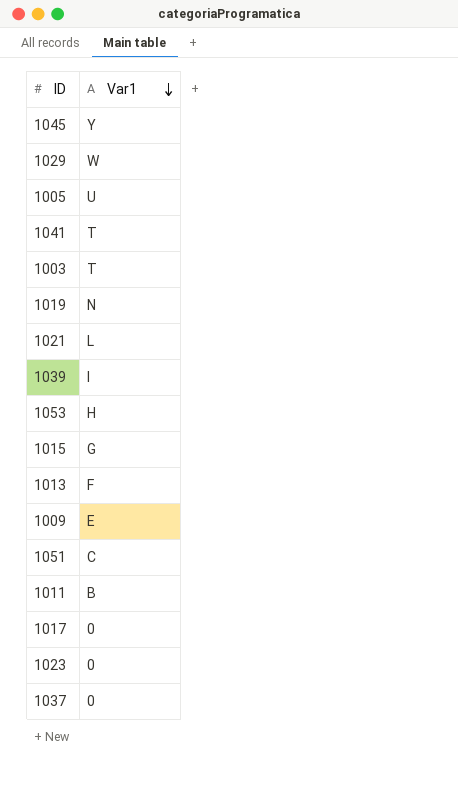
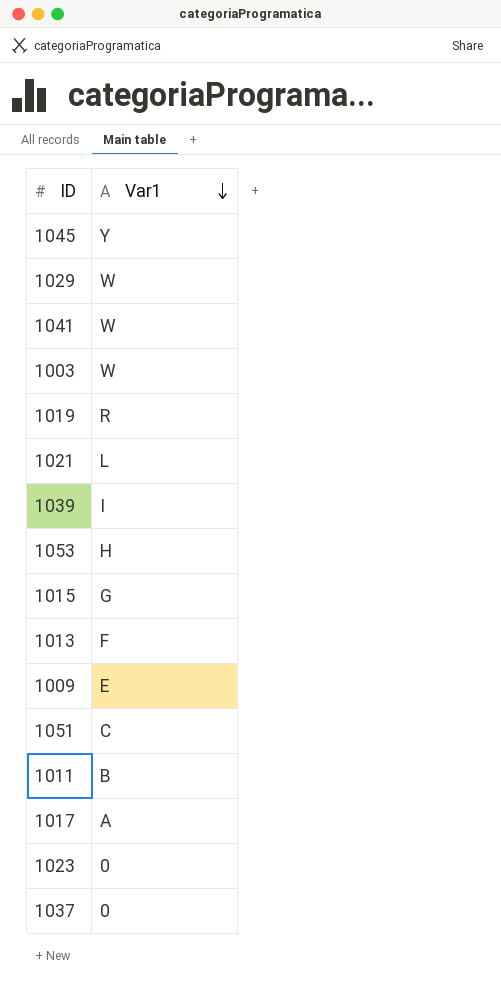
row 1005: U -> none
1041 | Var1: T -> W
1003 | Var1: T -> W
1019 | Var1: N -> R
1017 | Var1: 0 -> A

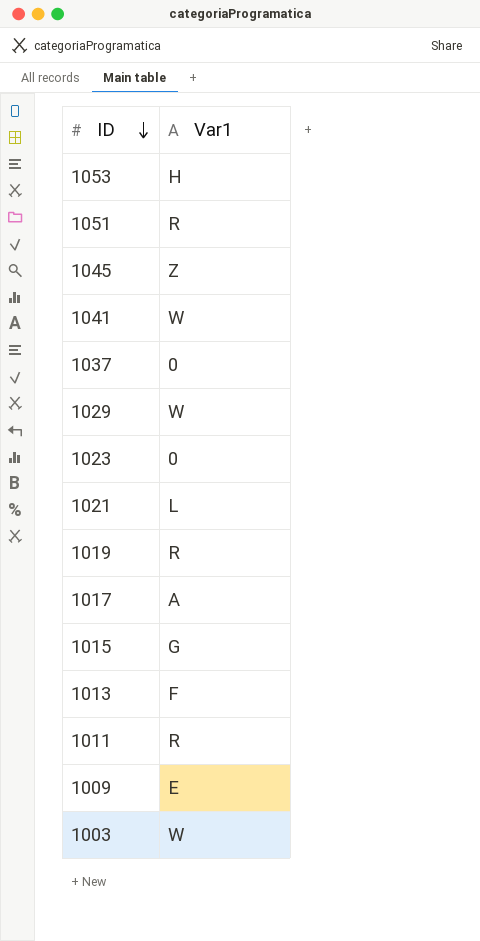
row order: Var1 descending -> ID descending
row 1039: I -> none
1051 | Var1: C -> R
1045 | Var1: Y -> Z
1011 | Var1: B -> R

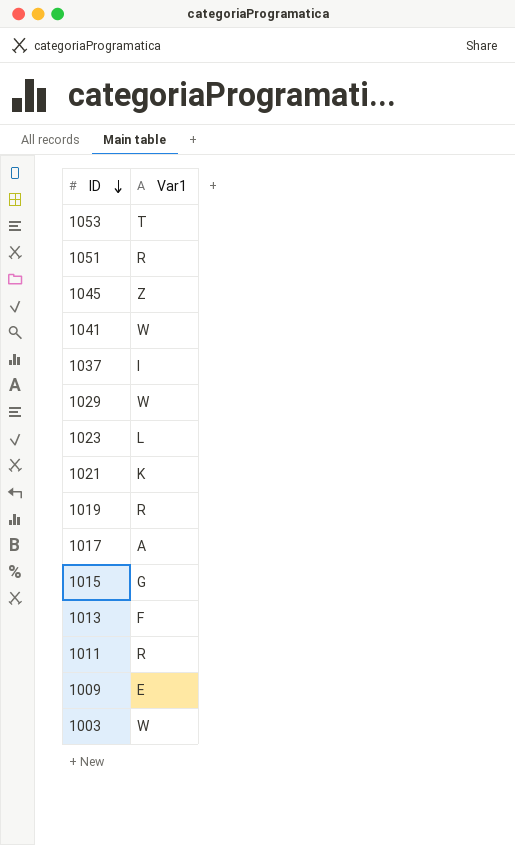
1053 | Var1: H -> T
1037 | Var1: 0 -> I
1023 | Var1: 0 -> L
1021 | Var1: L -> K

